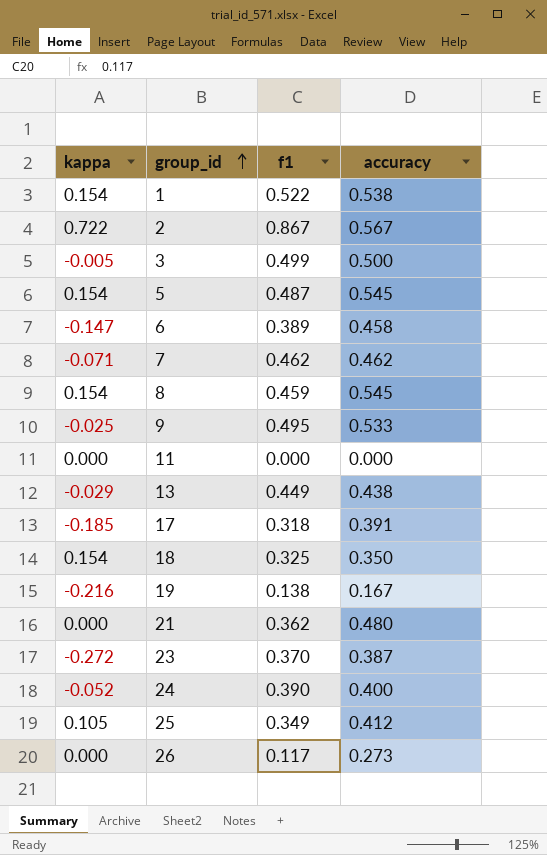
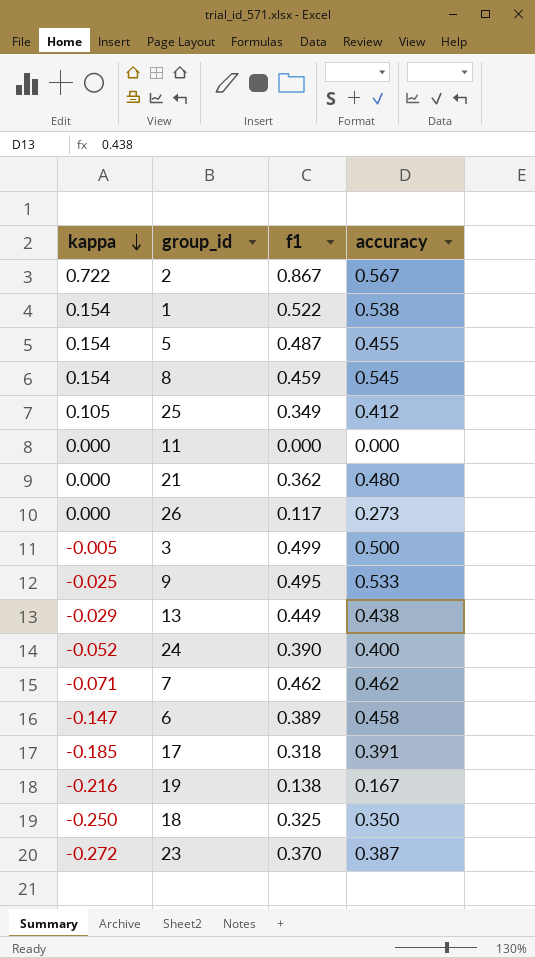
row order: group_id ascending -> kappa descending
5 | accuracy: 0.545 -> 0.455
18 | kappa: 0.154 -> -0.250

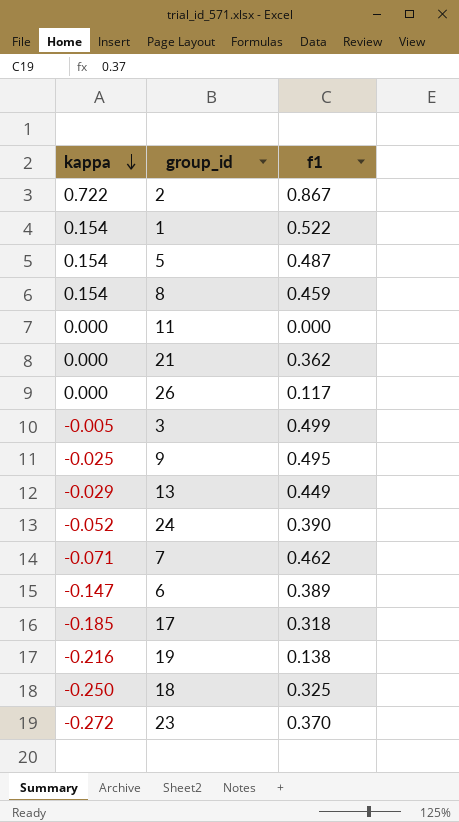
column accuracy | position: 4 -> none
row 25: 0.105 | 0.349 | 0.412 -> none

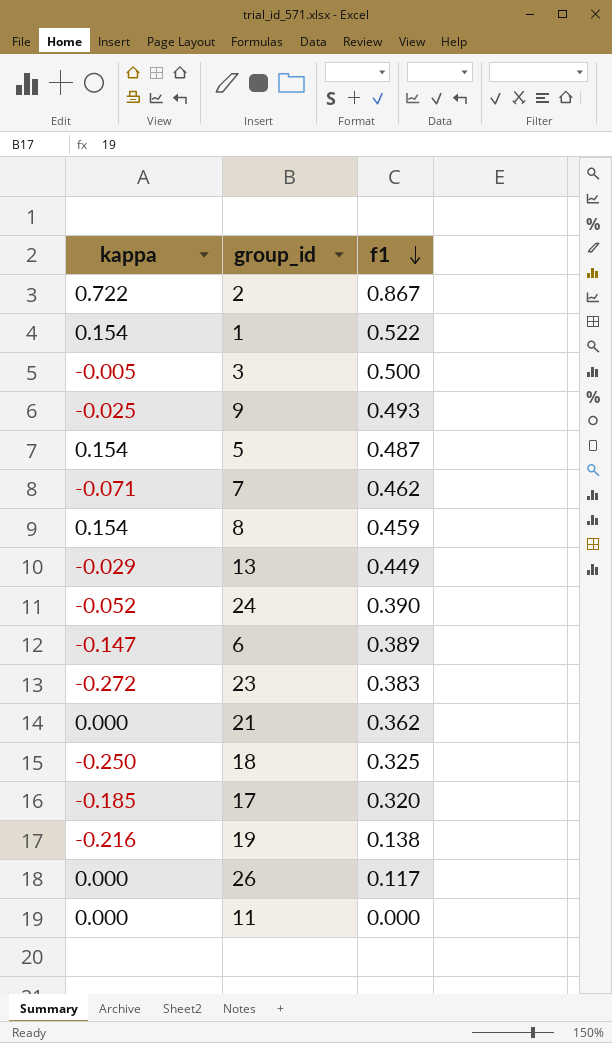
row order: kappa descending -> f1 descending
3 | f1: 0.499 -> 0.500
9 | f1: 0.495 -> 0.493
23 | f1: 0.370 -> 0.383
17 | f1: 0.318 -> 0.320

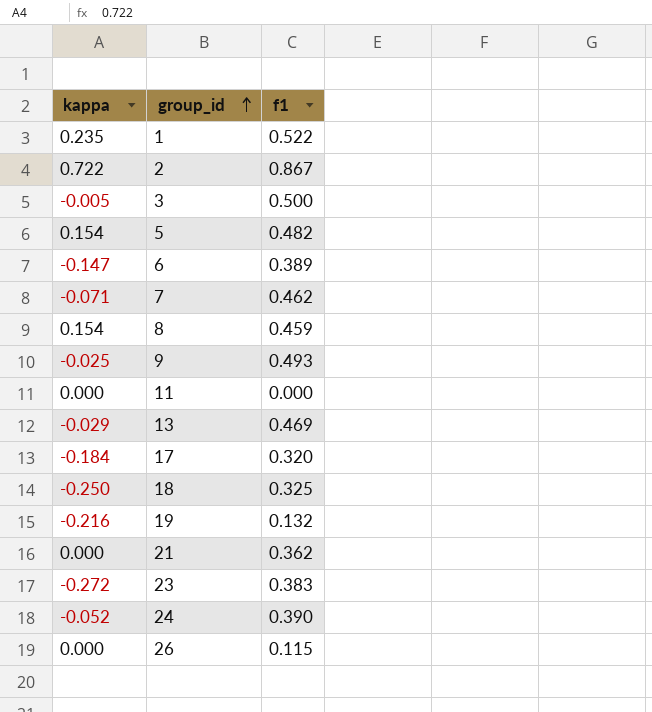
row order: f1 descending -> group_id ascending
1 | kappa: 0.154 -> 0.235
5 | f1: 0.487 -> 0.482
13 | f1: 0.449 -> 0.469
17 | kappa: -0.185 -> -0.184
19 | f1: 0.138 -> 0.132
26 | f1: 0.117 -> 0.115

